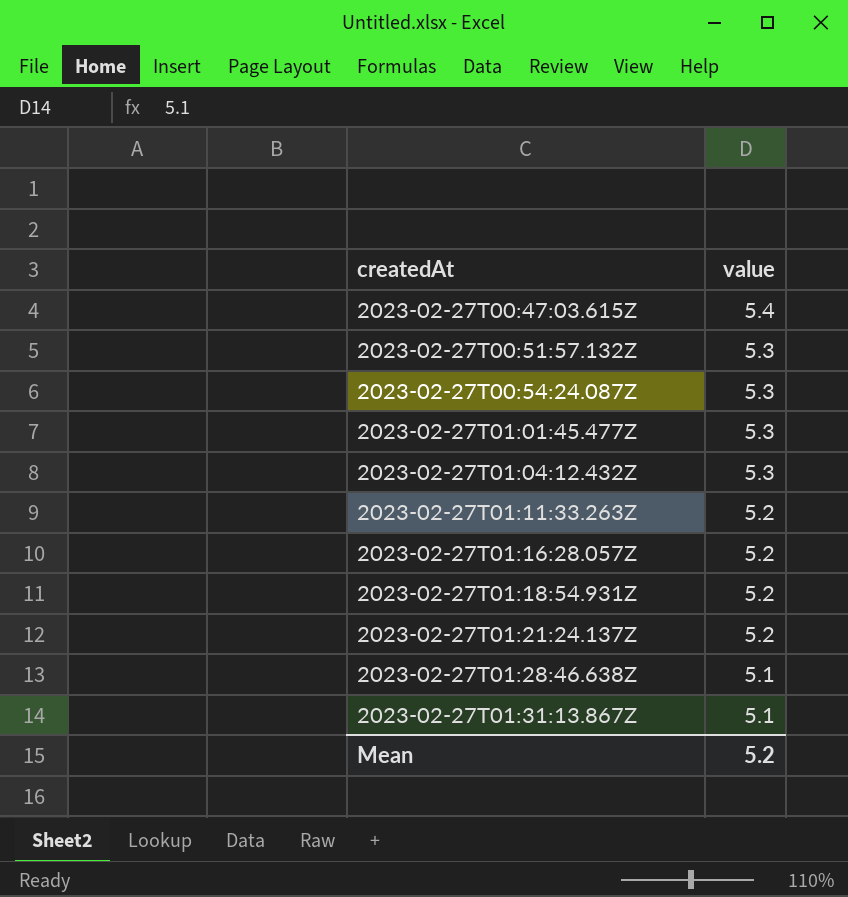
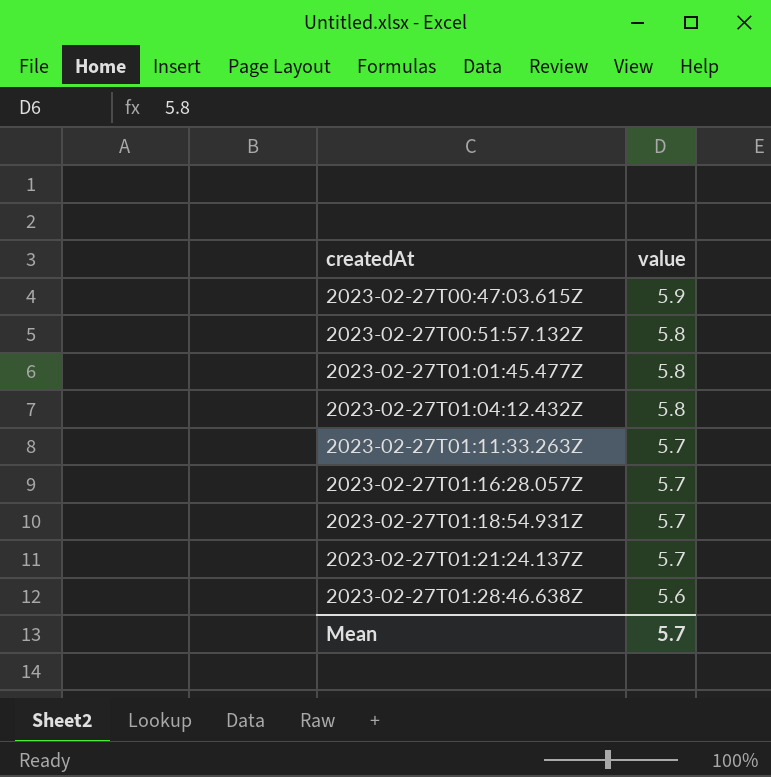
row 2023-02-27T00:54:24.087Z: 5.3 -> none
row 2023-02-27T01:31:13.867Z: 5.1 -> none
2023-02-27T00:47:03.615Z | value: 5.4 -> 5.9
2023-02-27T00:51:57.132Z | value: 5.3 -> 5.8
2023-02-27T01:01:45.477Z | value: 5.3 -> 5.8
2023-02-27T01:04:12.432Z | value: 5.3 -> 5.8
2023-02-27T01:11:33.263Z | value: 5.2 -> 5.7
2023-02-27T01:16:28.057Z | value: 5.2 -> 5.7
2023-02-27T01:18:54.931Z | value: 5.2 -> 5.7
2023-02-27T01:21:24.137Z | value: 5.2 -> 5.7
2023-02-27T01:28:46.638Z | value: 5.1 -> 5.6
Mean | value: 5.2 -> 5.7

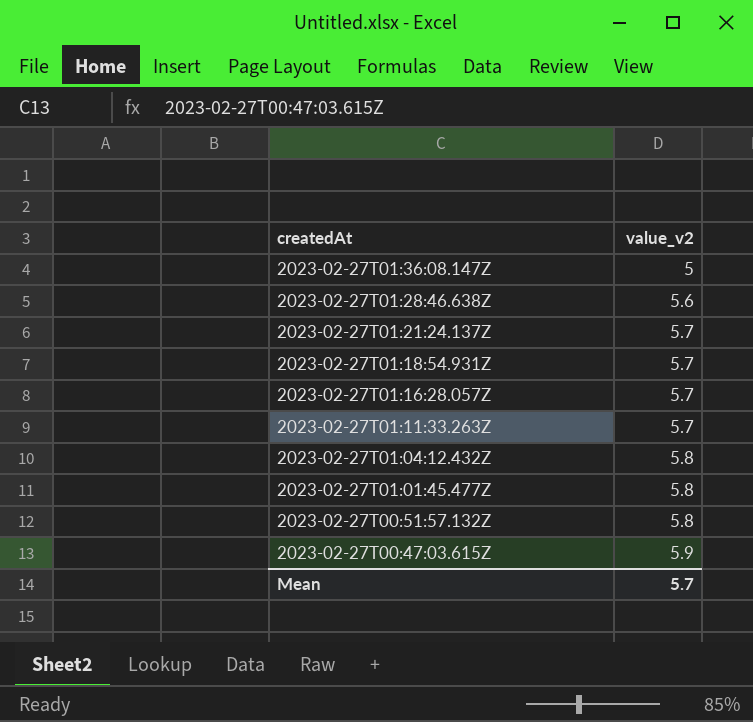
row order: createdAt ascending -> createdAt descending
column name: value -> value_v2
row 2023-02-27T01:36:08.147Z: none -> 5

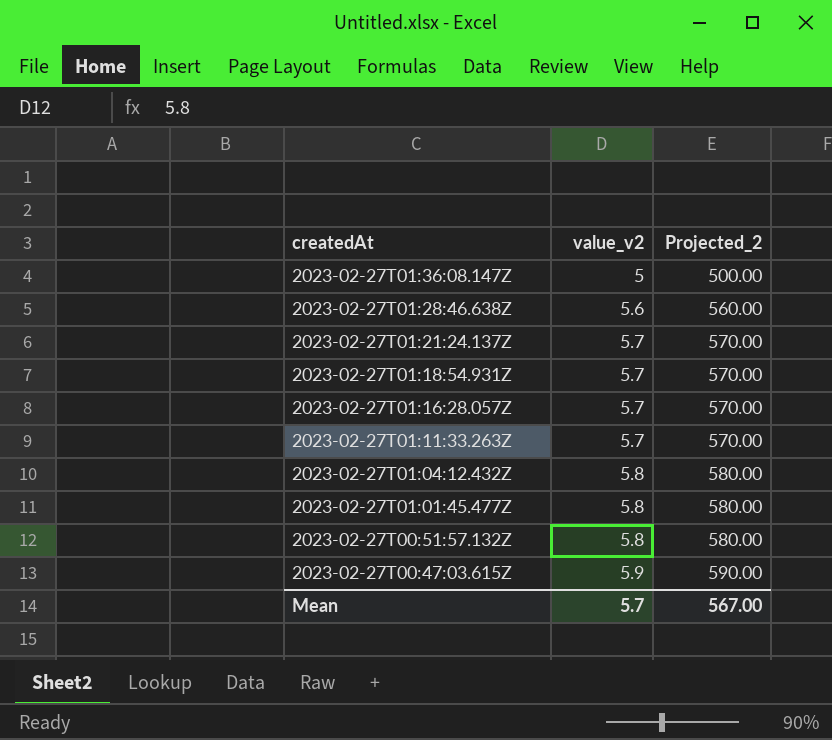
column Projected_2 | formula: none -> [value_v2] * 100

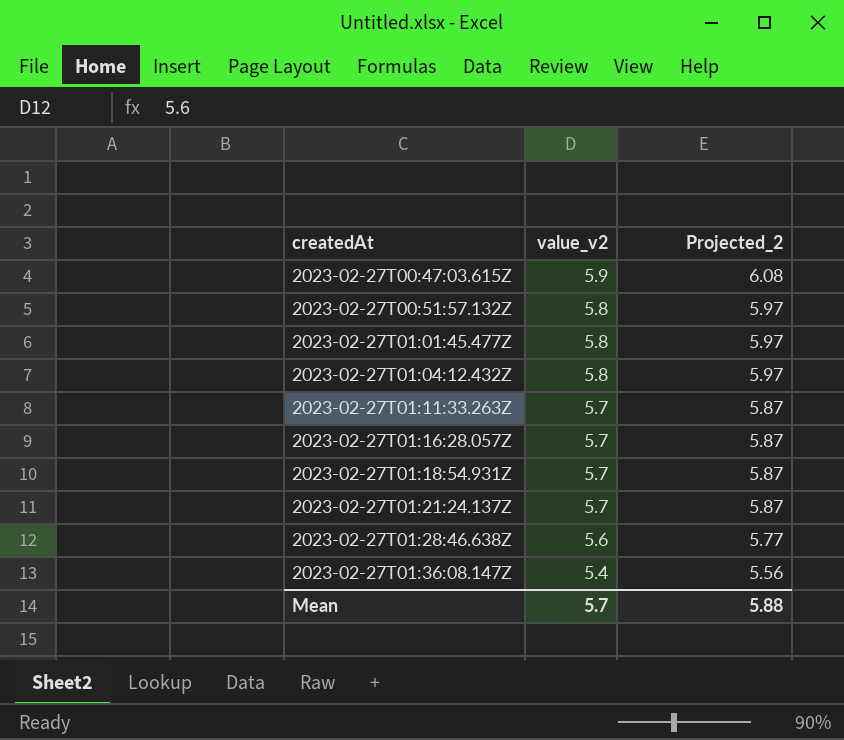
row order: createdAt descending -> createdAt ascending
column Projected_2 | formula: [value_v2] * 100 -> [value_v2] * 1.03
2023-02-27T01:36:08.147Z | value_v2: 5 -> 5.4
Mean | Projected_2: 567.00 -> 5.88

